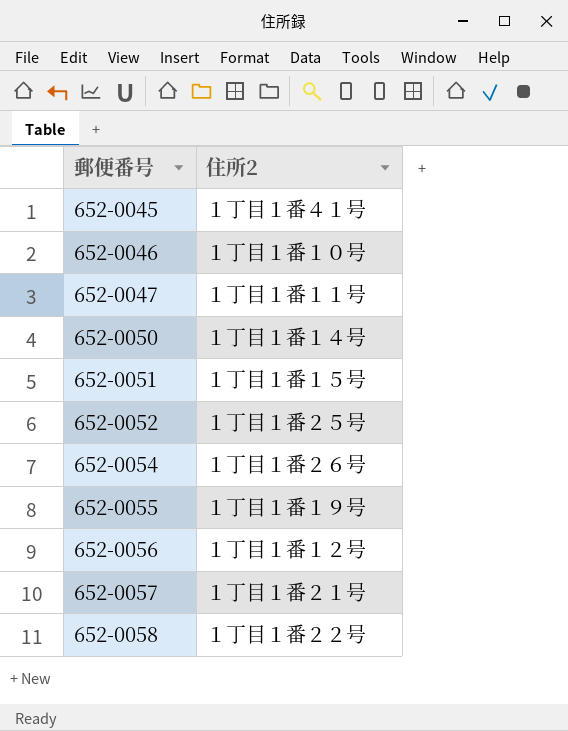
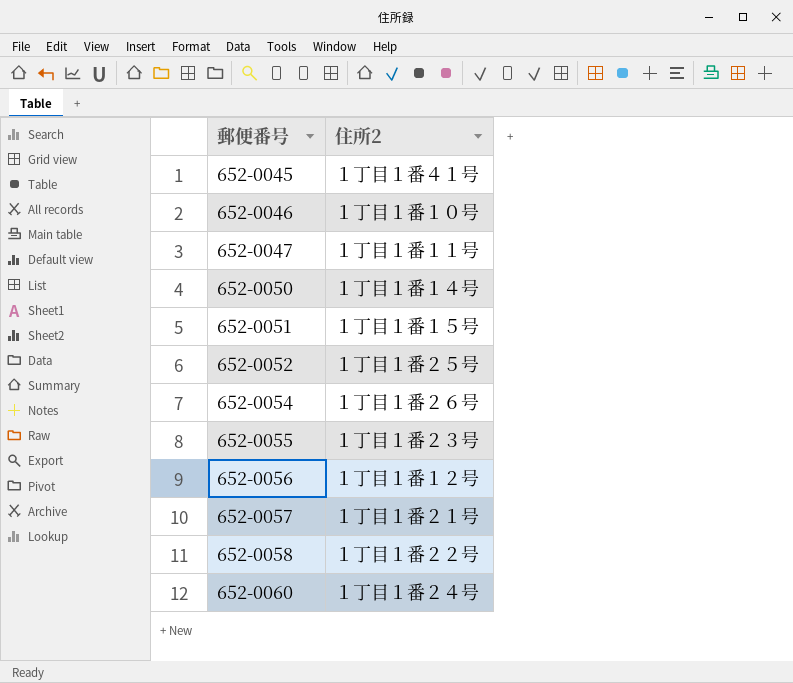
652-0055 | 住所2: １丁目１番１９号 -> １丁目１番２３号
row 652-0060: none -> １丁目１番２４号

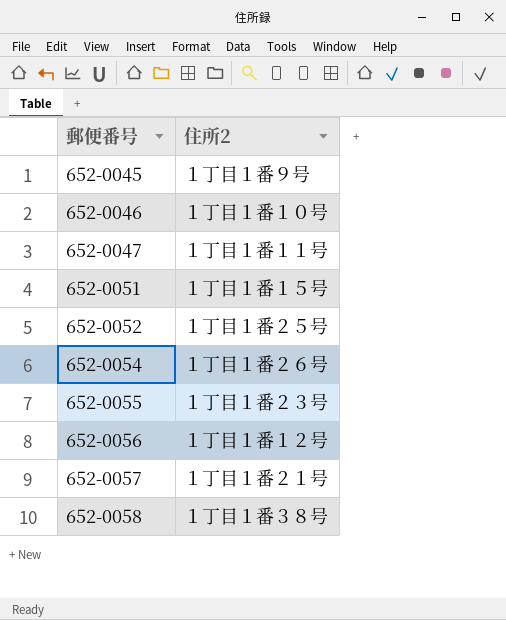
row 652-0050: １丁目１番１４号 -> none
row 652-0060: １丁目１番２４号 -> none
652-0045 | 住所2: １丁目１番４１号 -> １丁目１番９号
652-0058 | 住所2: １丁目１番２２号 -> １丁目１番３８号

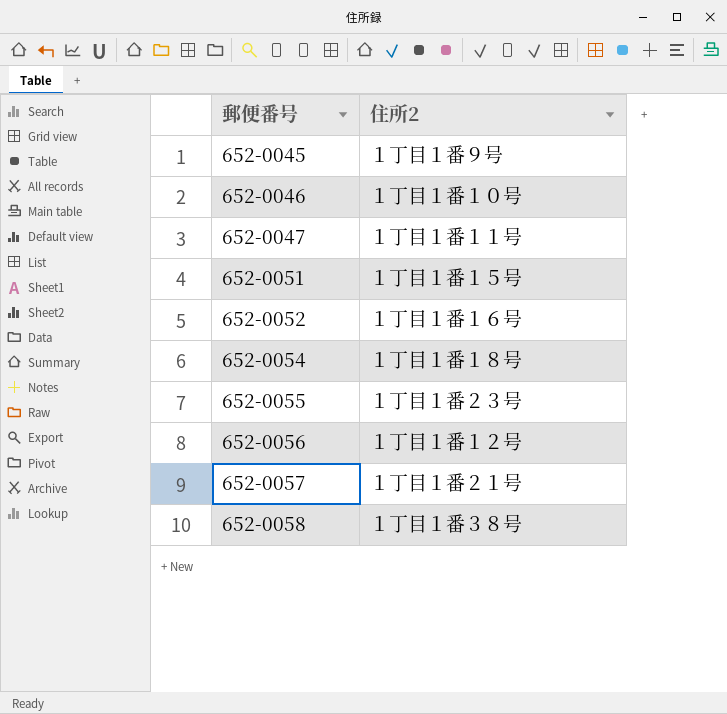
652-0052 | 住所2: １丁目１番２５号 -> １丁目１番１６号
652-0054 | 住所2: １丁目１番２６号 -> １丁目１番１８号

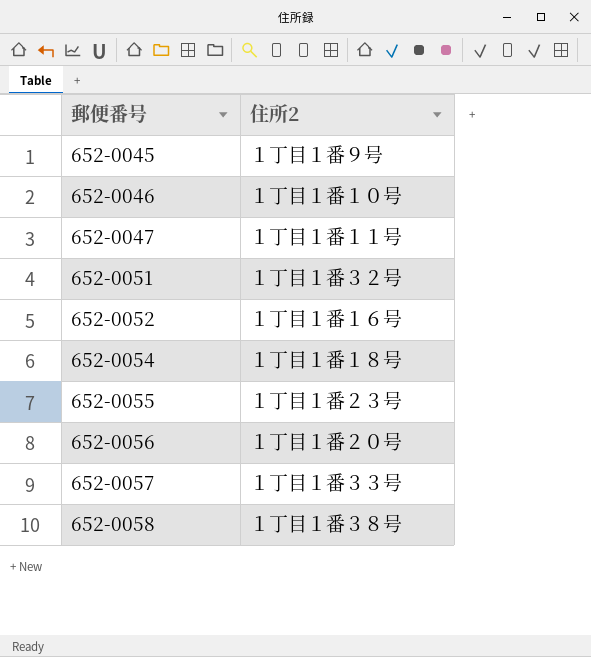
652-0051 | 住所2: １丁目１番１５号 -> １丁目１番３２号
652-0056 | 住所2: １丁目１番１２号 -> １丁目１番２０号
652-0057 | 住所2: １丁目１番２１号 -> １丁目１番３３号

